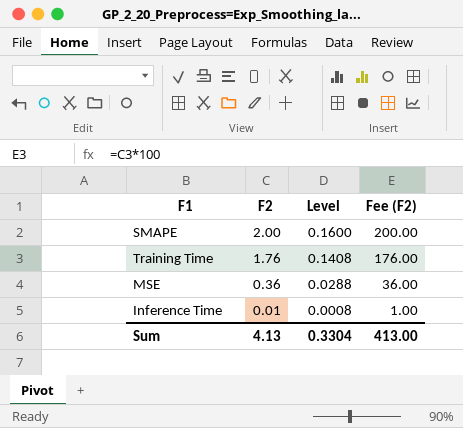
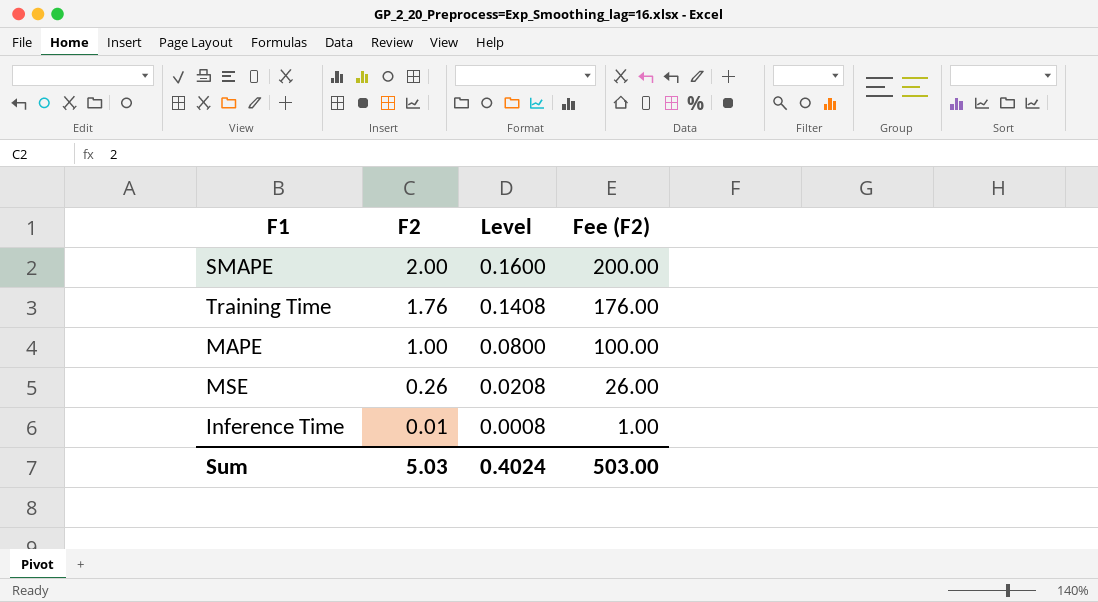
row MAPE: none -> 1.00 | 0.0800 | 100.00
MSE | F2: 0.36 -> 0.26
MSE | Level: 0.0288 -> 0.0208
MSE | Fee (F2): 36.00 -> 26.00
Sum | F2: 4.13 -> 5.03
Sum | Level: 0.3304 -> 0.4024
Sum | Fee (F2): 413.00 -> 503.00

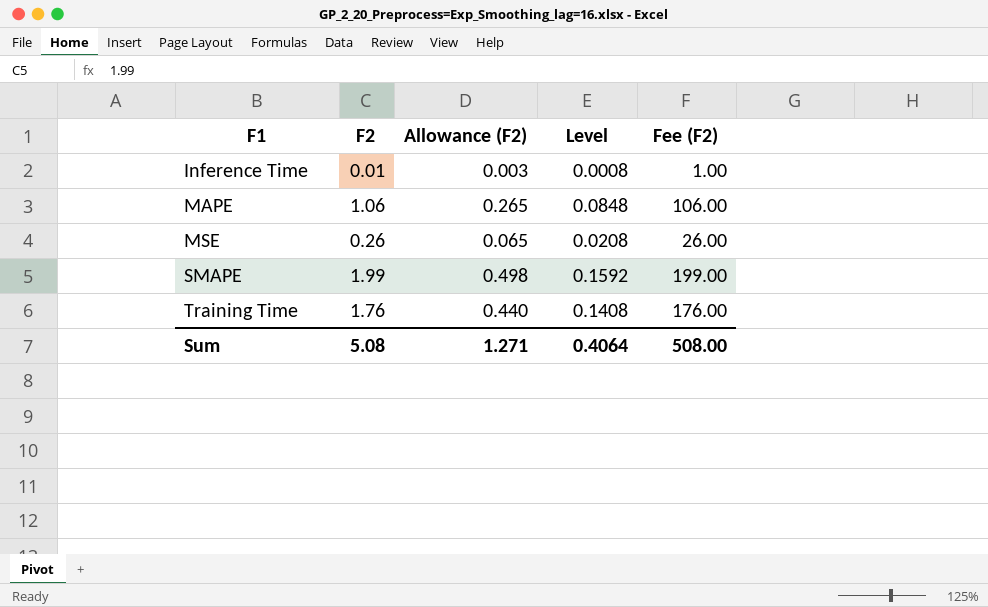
row order: F2 descending -> F1 ascending
column Allowance (F2) | formula: none -> [F2] * 0.25
MAPE | F2: 1.00 -> 1.06
MAPE | Level: 0.0800 -> 0.0848
MAPE | Fee (F2): 100.00 -> 106.00
SMAPE | F2: 2.00 -> 1.99
SMAPE | Level: 0.1600 -> 0.1592
SMAPE | Fee (F2): 200.00 -> 199.00
Sum | F2: 5.03 -> 5.08
Sum | Level: 0.4024 -> 0.4064
Sum | Fee (F2): 503.00 -> 508.00

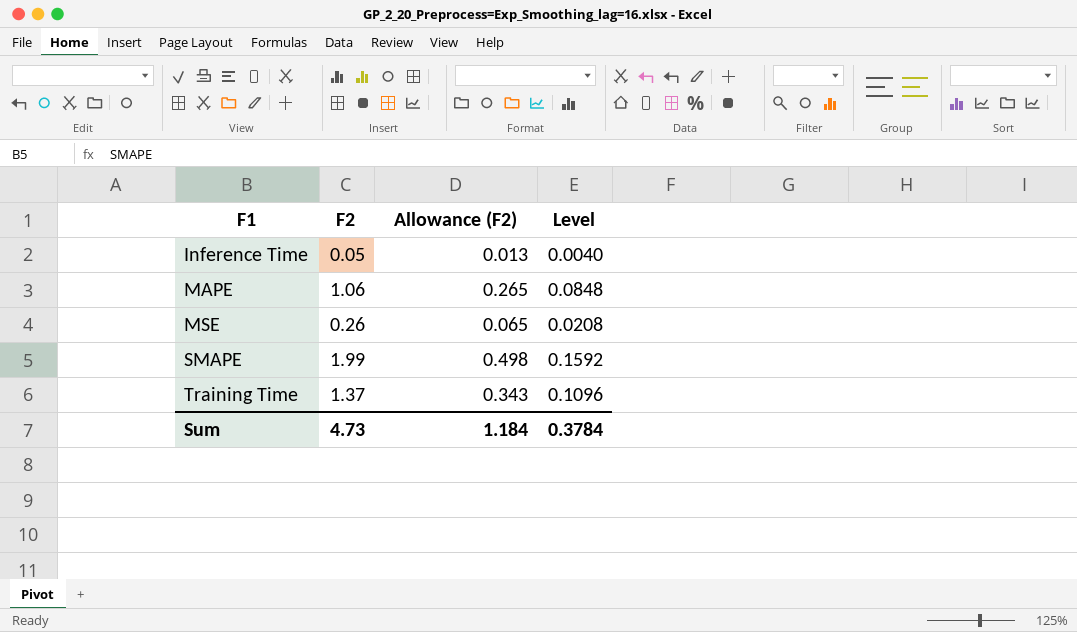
column Fee (F2) | formula: [F2] * 100 -> none
Inference Time | F2: 0.01 -> 0.05
Inference Time | Allowance (F2): 0.003 -> 0.013
Inference Time | Level: 0.0008 -> 0.0040
Training Time | F2: 1.76 -> 1.37
Training Time | Allowance (F2): 0.440 -> 0.343
Training Time | Level: 0.1408 -> 0.1096
Sum | F2: 5.08 -> 4.73
Sum | Allowance (F2): 1.271 -> 1.184
Sum | Level: 0.4064 -> 0.3784

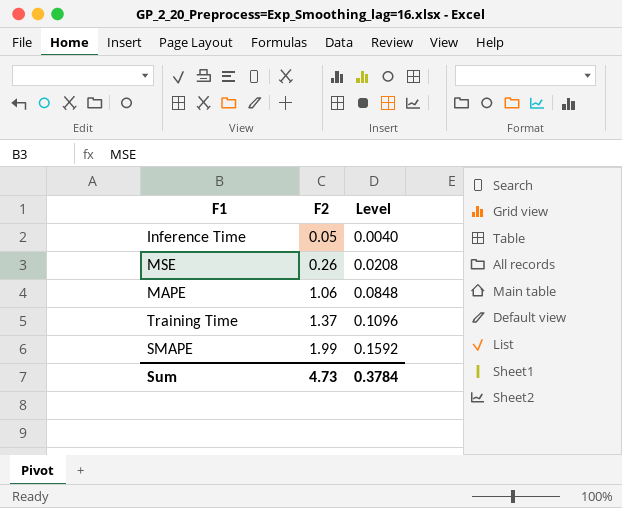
row order: F1 ascending -> F2 ascending
column Allowance (F2) | formula: [F2] * 0.25 -> none

